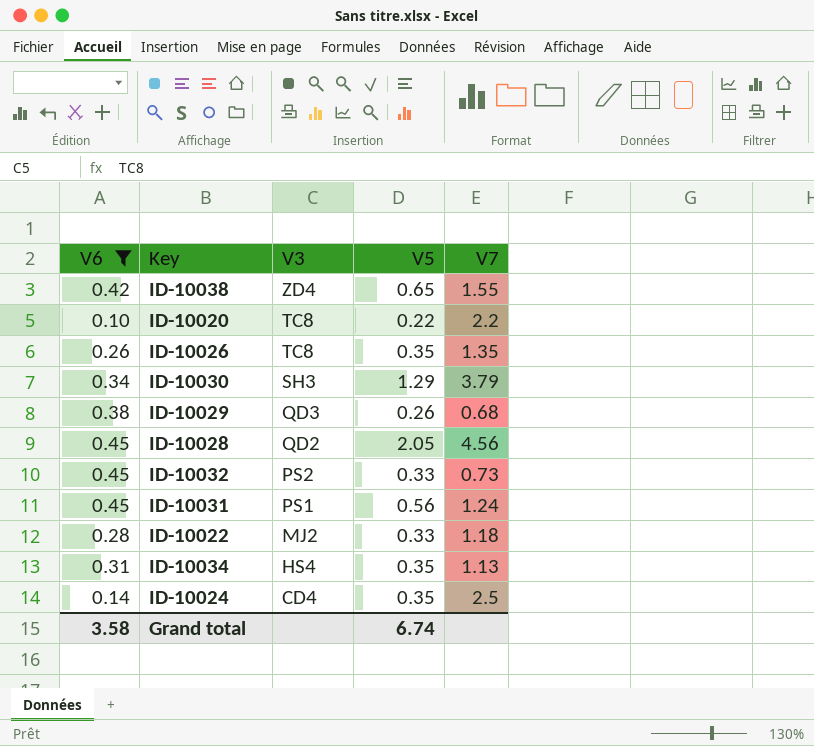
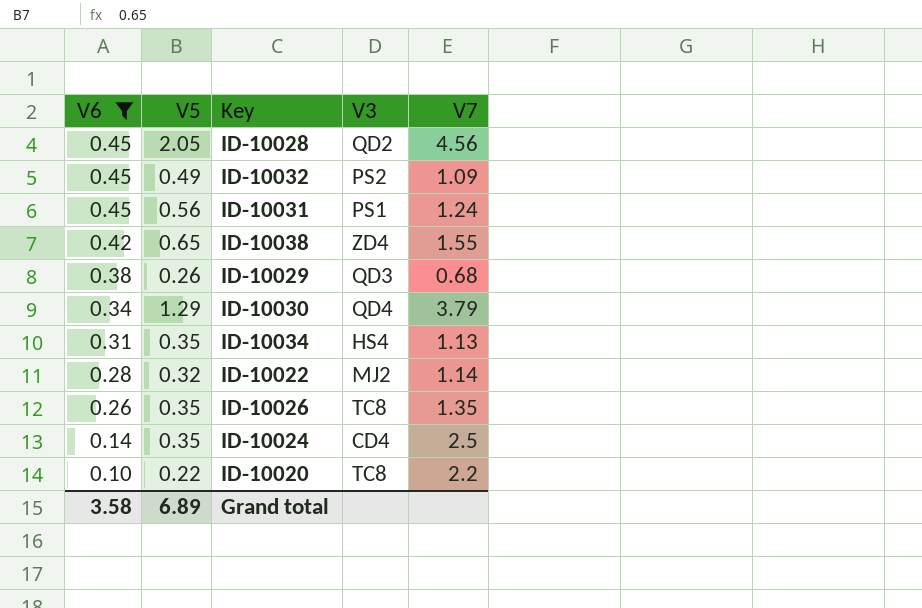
row order: V3 descending -> V6 descending
column V5 | position: 4 -> 2
ID-10032 | V5: 0.33 -> 0.49
ID-10032 | V7: 0.73 -> 1.09
ID-10030 | V3: SH3 -> QD4
ID-10022 | V5: 0.33 -> 0.32
ID-10022 | V7: 1.18 -> 1.14
Grand total | V5: 6.74 -> 6.89

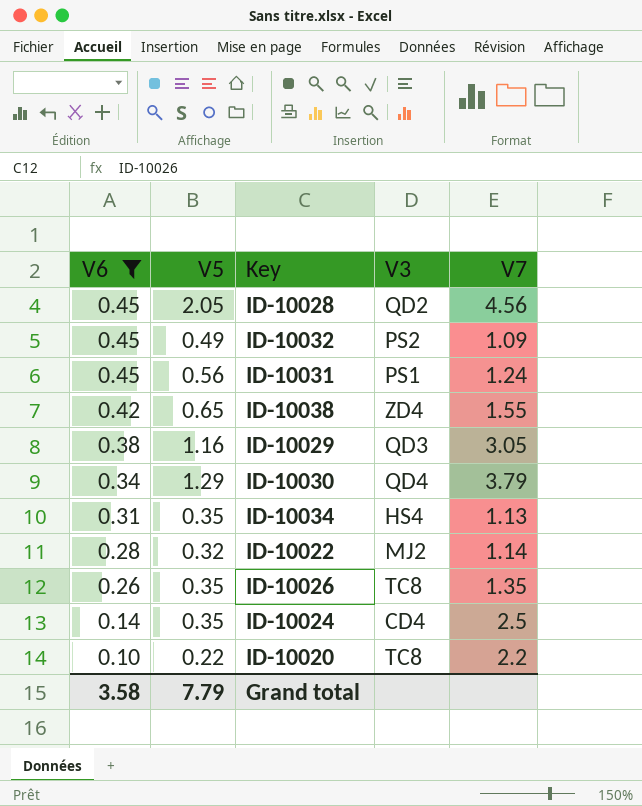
ID-10029 | V5: 0.26 -> 1.16
ID-10029 | V7: 0.68 -> 3.05
Grand total | V5: 6.89 -> 7.79

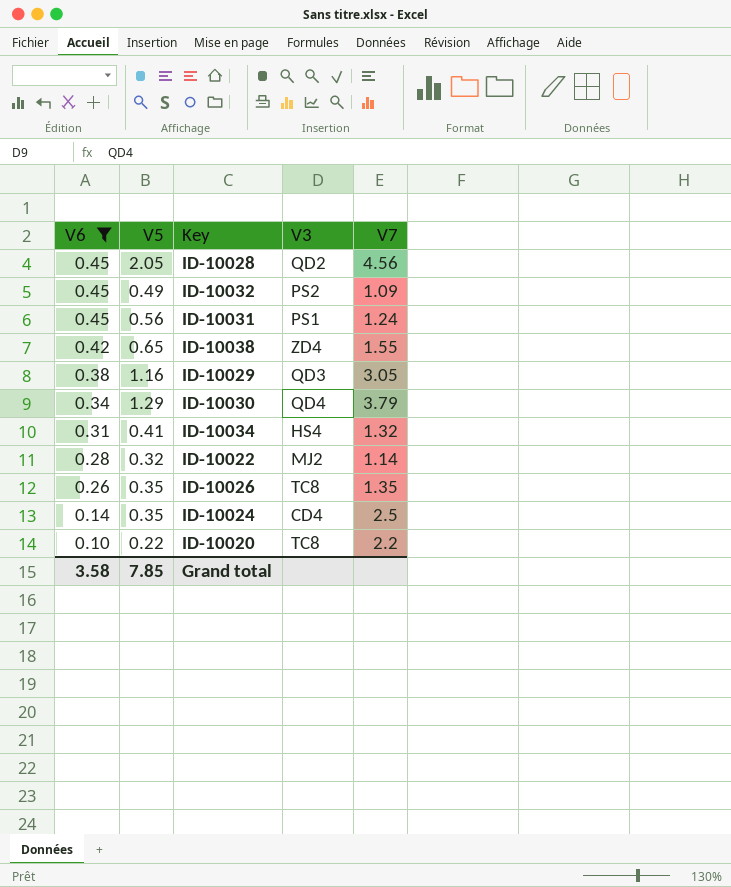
ID-10034 | V5: 0.35 -> 0.41
ID-10034 | V7: 1.13 -> 1.32
Grand total | V5: 7.79 -> 7.85

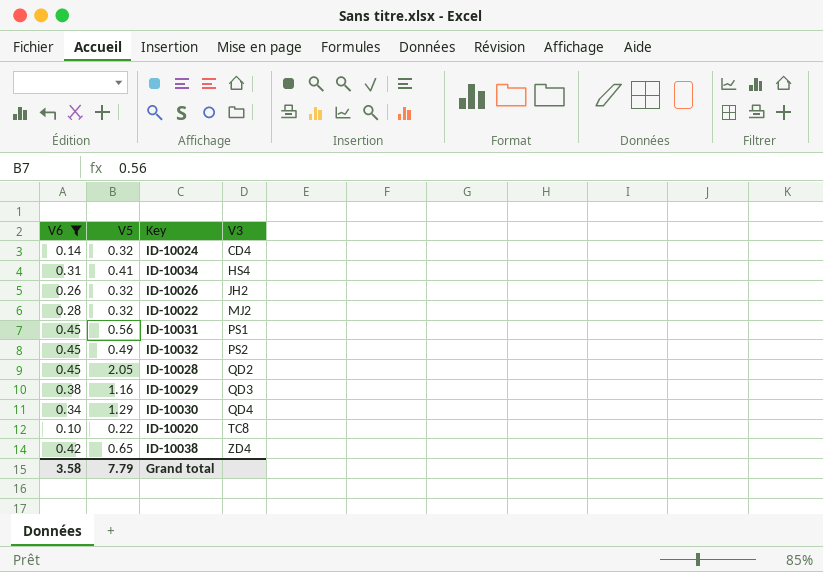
row order: V6 descending -> V3 ascending
column V7 | formula: [V5] / [V6] -> none
ID-10024 | V5: 0.35 -> 0.32
ID-10026 | V5: 0.35 -> 0.32
ID-10026 | V3: TC8 -> JH2
Grand total | V5: 7.85 -> 7.79

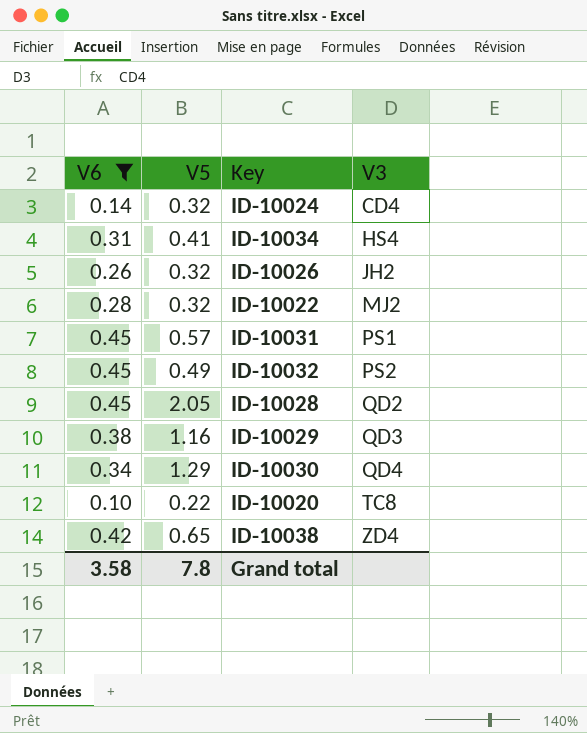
ID-10031 | V5: 0.56 -> 0.57
Grand total | V5: 7.79 -> 7.8

